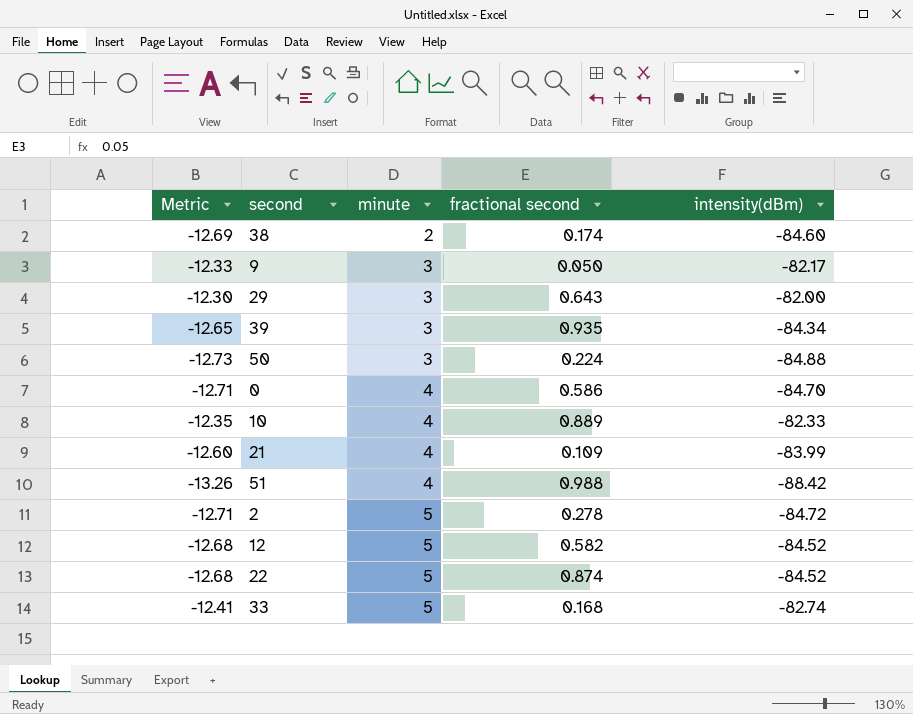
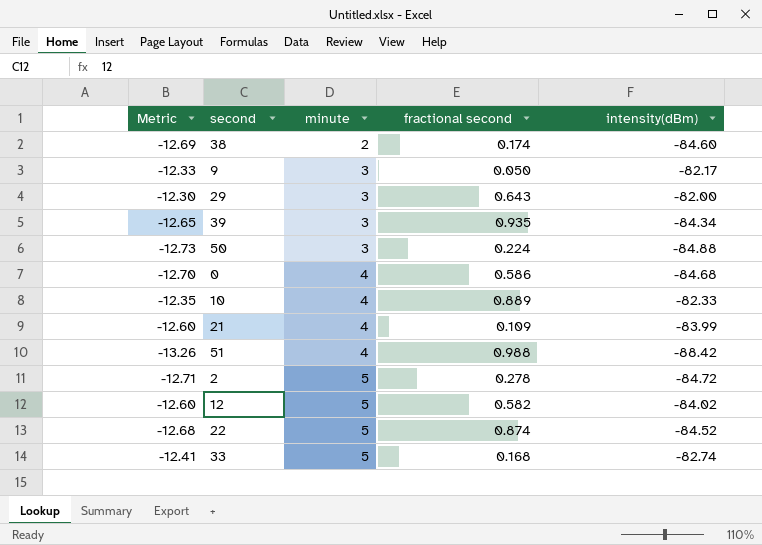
0 | Metric: -12.71 -> -12.70
0 | intensity(dBm): -84.70 -> -84.68
12 | Metric: -12.68 -> -12.60
12 | intensity(dBm): -84.52 -> -84.02

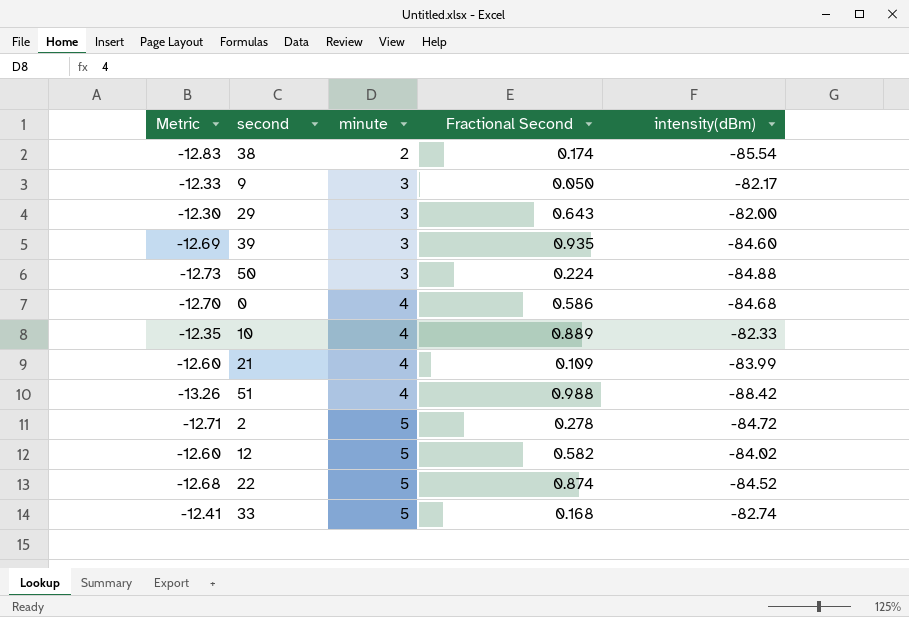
column name: fractional second -> Fractional Second
38 | Metric: -12.69 -> -12.83
38 | intensity(dBm): -84.60 -> -85.54
39 | Metric: -12.65 -> -12.69
39 | intensity(dBm): -84.34 -> -84.60

